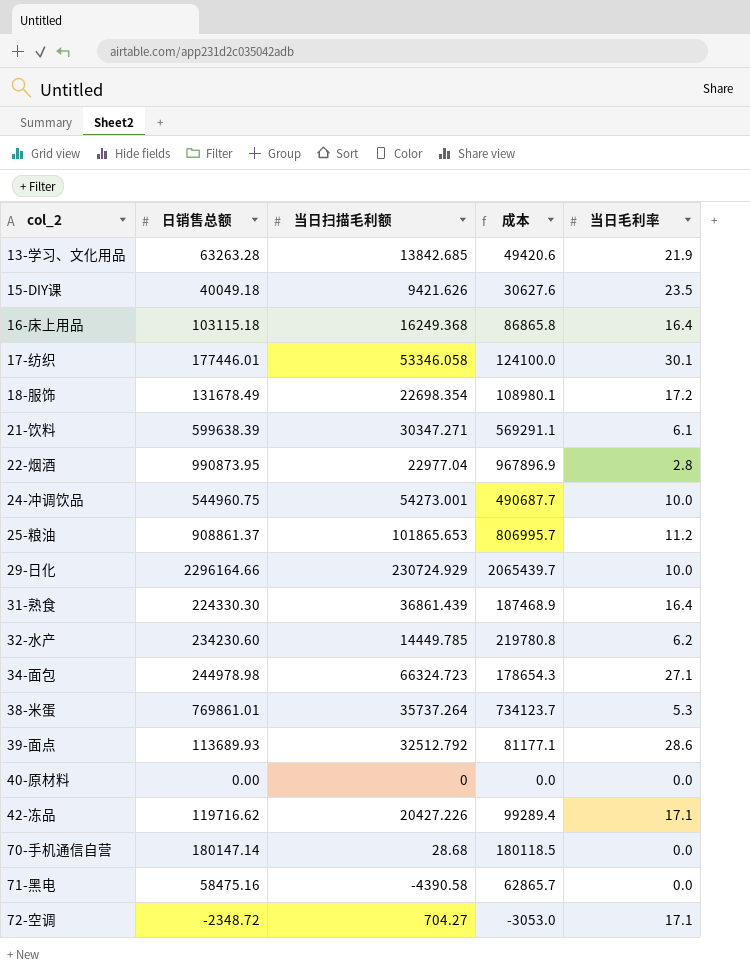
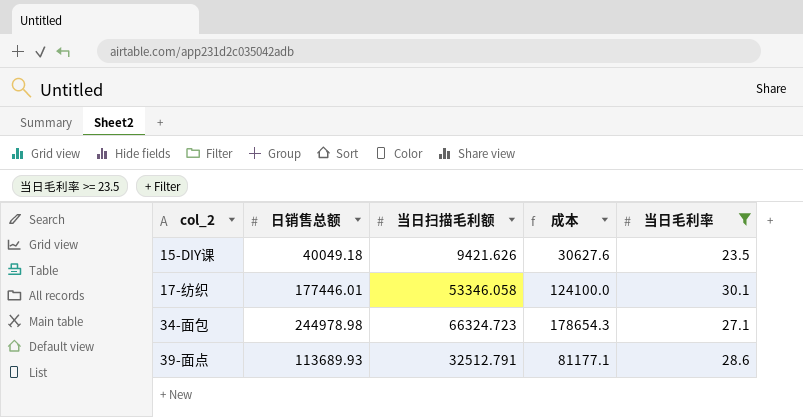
filter: none -> 当日毛利率 >= 23.5
39-面点 | 当日扫描毛利额: 32512.792 -> 32512.791

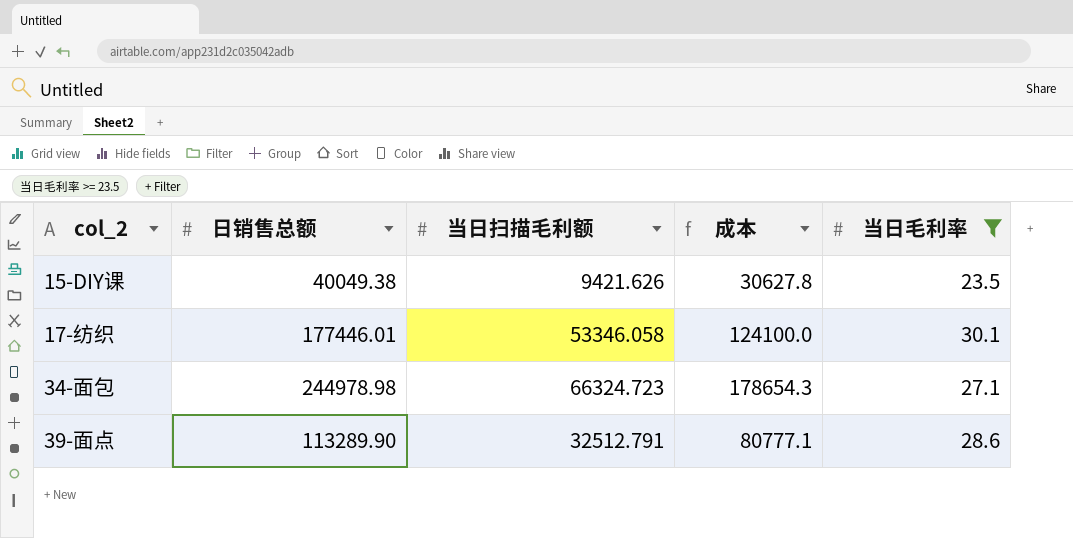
15-DIY课 | 日销售总额: 40049.18 -> 40049.38
15-DIY课 | 成本: 30627.6 -> 30627.8
39-面点 | 日销售总额: 113689.93 -> 113289.90
39-面点 | 成本: 81177.1 -> 80777.1

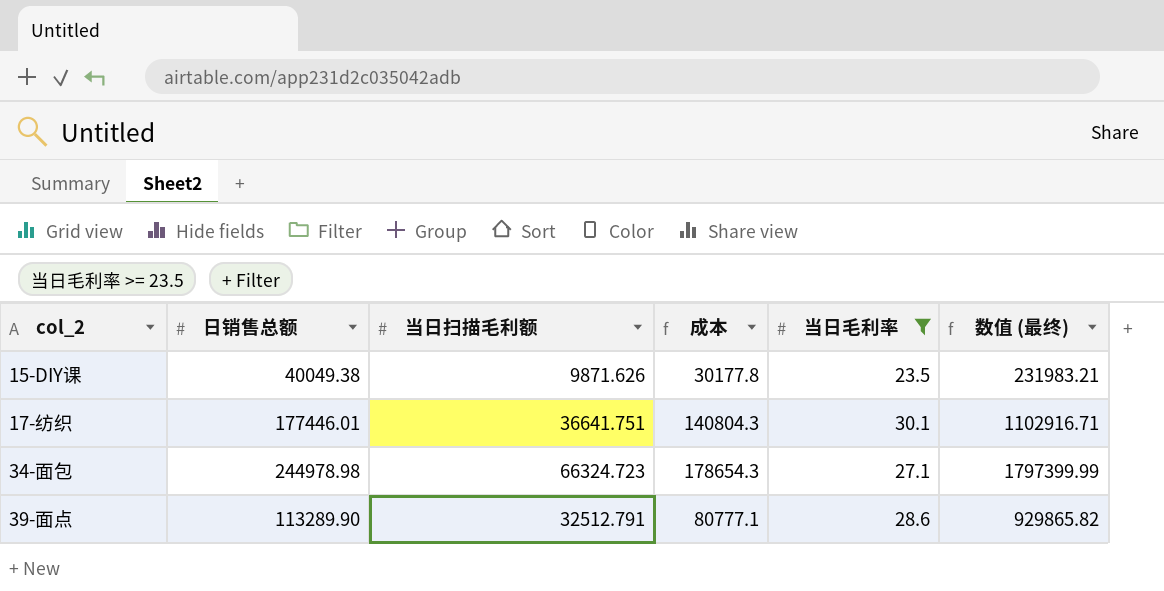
column 数值 (最终) | formula: none -> [当日扫描毛利额] * [当日毛利率]
15-DIY课 | 当日扫描毛利额: 9421.626 -> 9871.626
15-DIY课 | 成本: 30627.8 -> 30177.8
17-纺织 | 当日扫描毛利额: 53346.058 -> 36641.751
17-纺织 | 成本: 124100.0 -> 140804.3

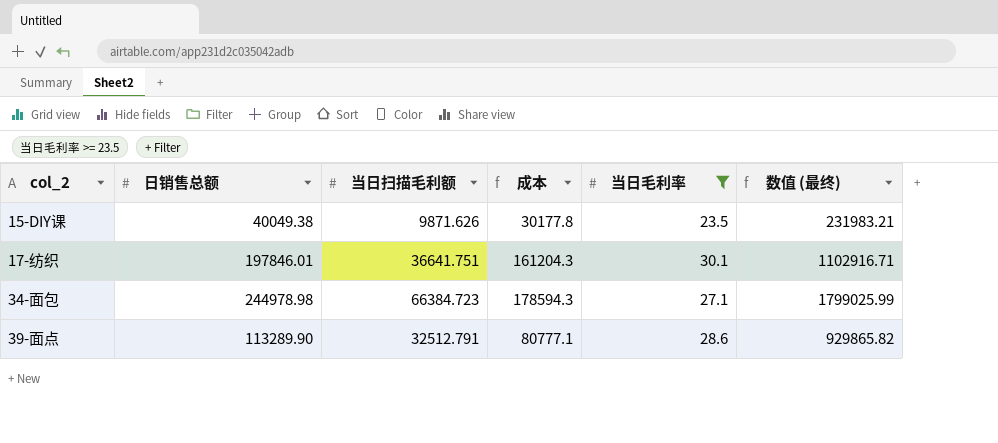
17-纺织 | 日销售总额: 177446.01 -> 197846.01
17-纺织 | 成本: 140804.3 -> 161204.3
34-面包 | 当日扫描毛利额: 66324.723 -> 66384.723
34-面包 | 成本: 178654.3 -> 178594.3
34-面包 | 数值 (最终): 1797399.99 -> 1799025.99

